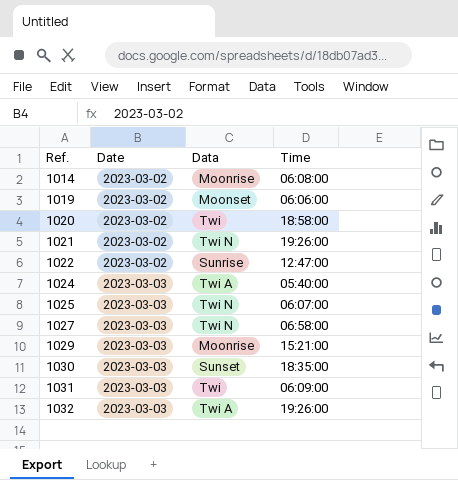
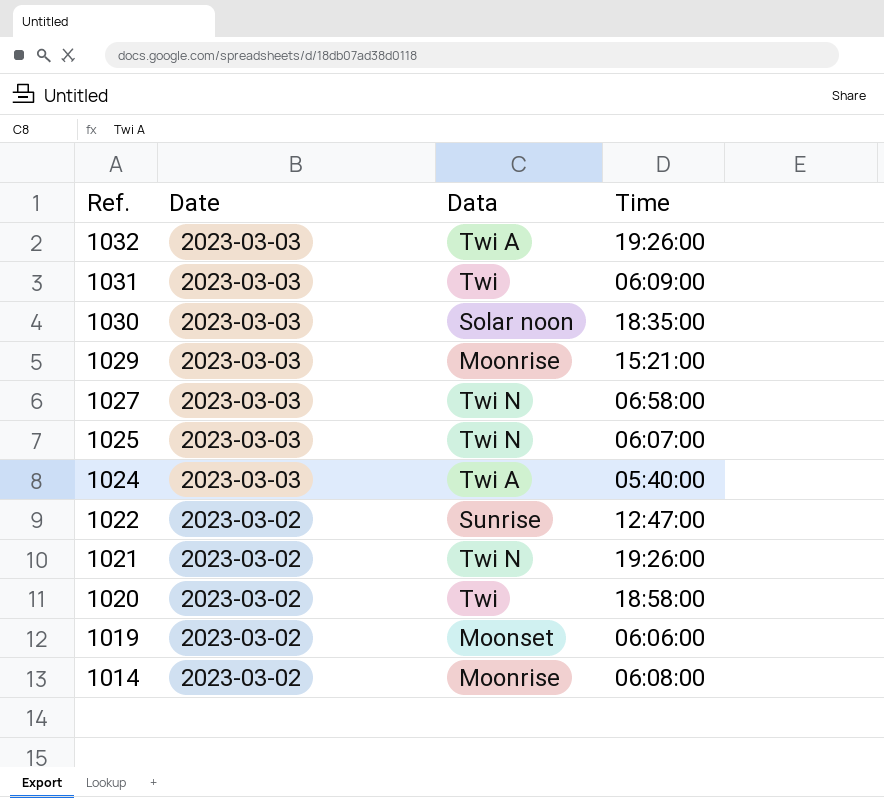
row order: Ref. ascending -> Ref. descending
1030 | Data: Sunset -> Solar noon

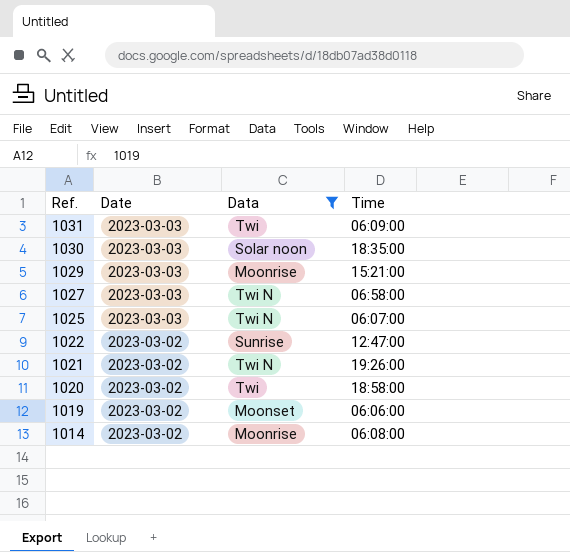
filter: none -> Data != Twi A

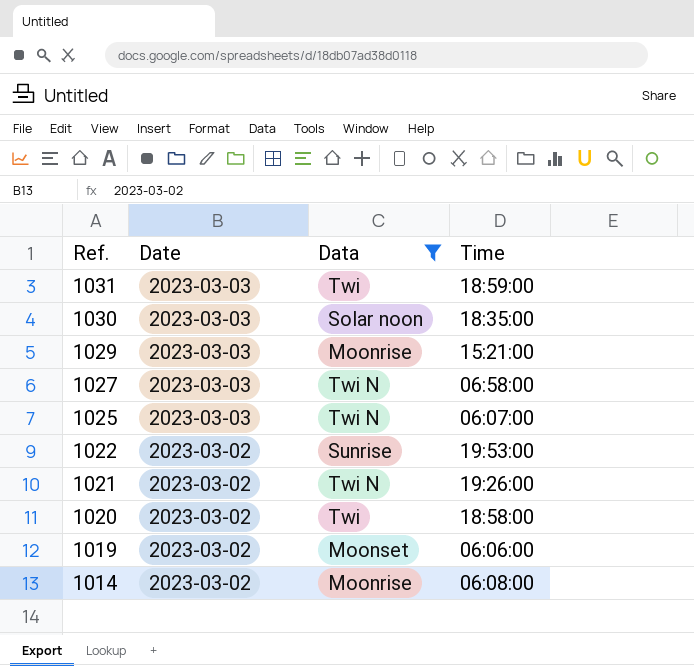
1031 | Time: 06:09:00 -> 18:59:00
1022 | Time: 12:47:00 -> 19:53:00

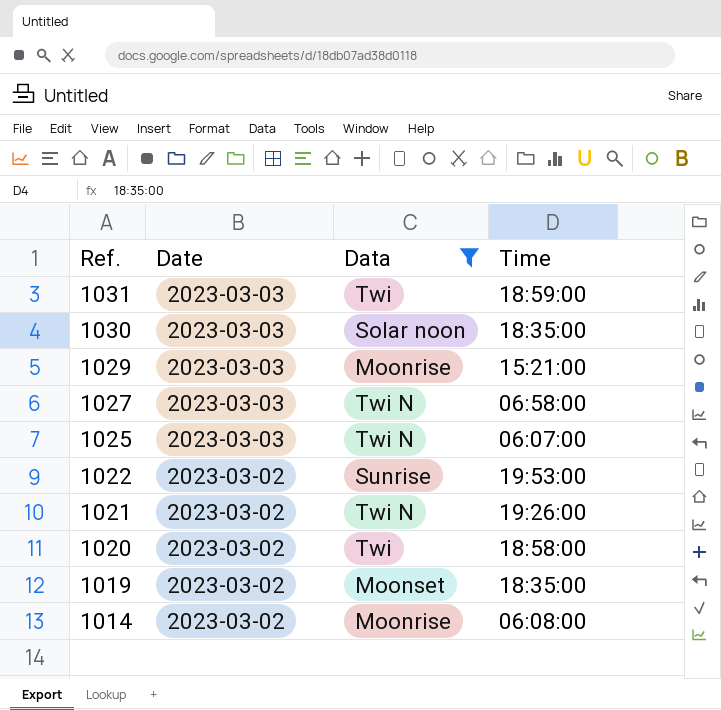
1019 | Time: 06:06:00 -> 18:35:00

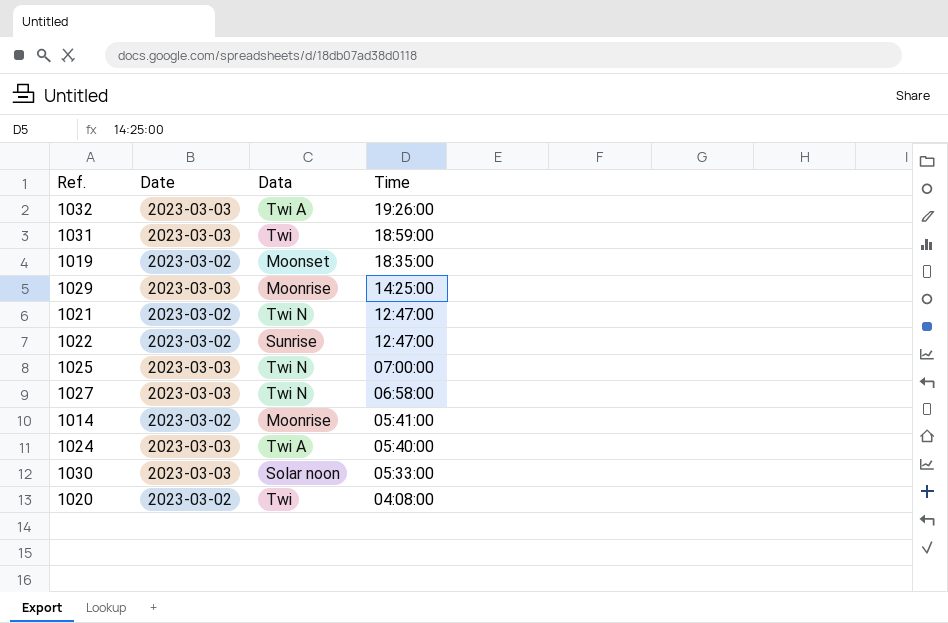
filter: Data != Twi A -> none
row order: Ref. descending -> Time descending
1029 | Time: 15:21:00 -> 14:25:00
1021 | Time: 19:26:00 -> 12:47:00
1022 | Time: 19:53:00 -> 12:47:00
1025 | Time: 06:07:00 -> 07:00:00
1014 | Time: 06:08:00 -> 05:41:00
1030 | Time: 18:35:00 -> 05:33:00
1020 | Time: 18:58:00 -> 04:08:00

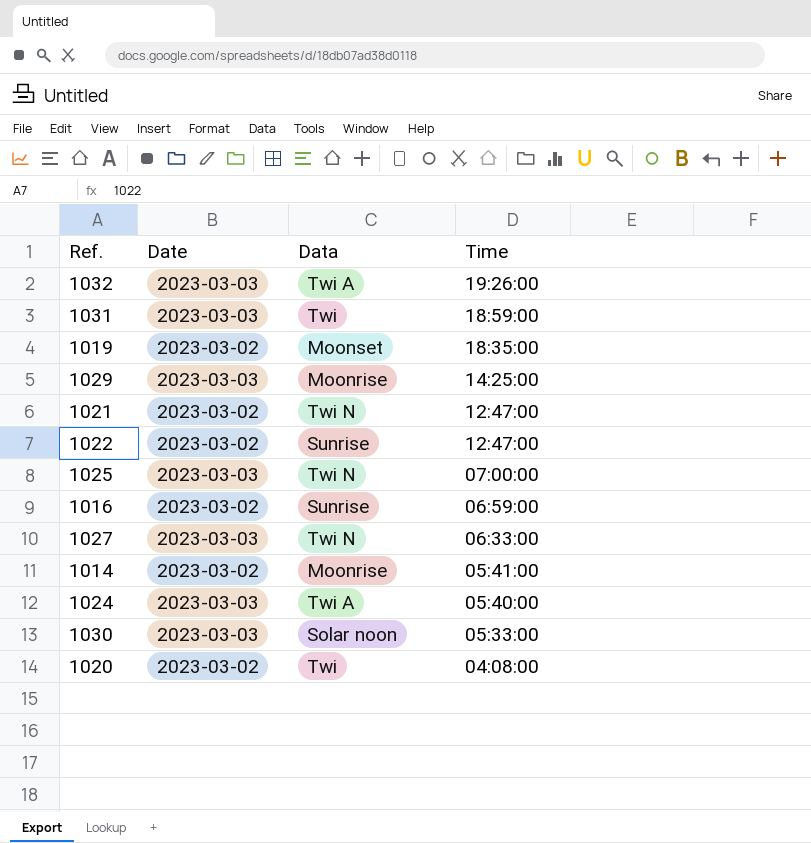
row 1016: none -> 2023-03-02 | Sunrise | 06:59:00
1027 | Time: 06:58:00 -> 06:33:00

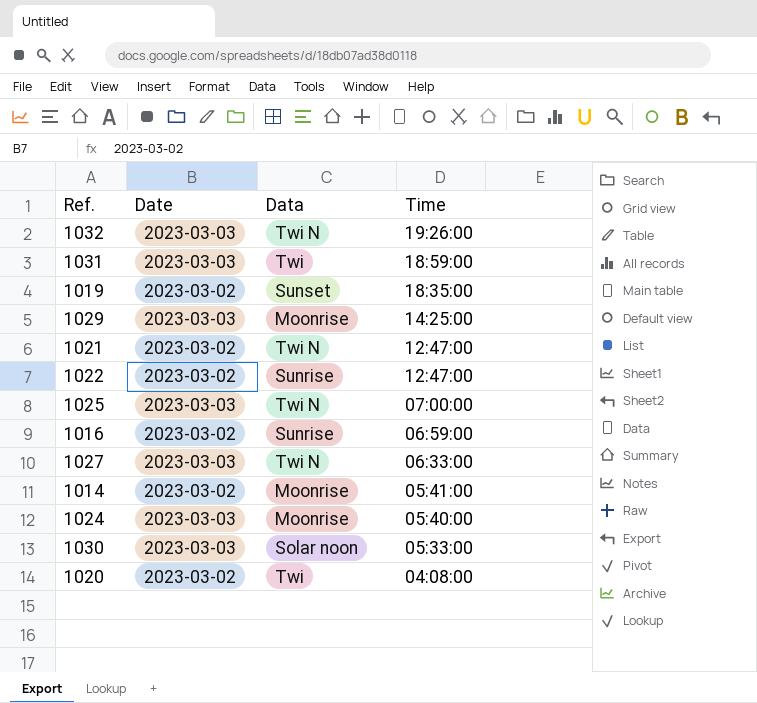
1032 | Data: Twi A -> Twi N
1019 | Data: Moonset -> Sunset
1024 | Data: Twi A -> Moonrise

